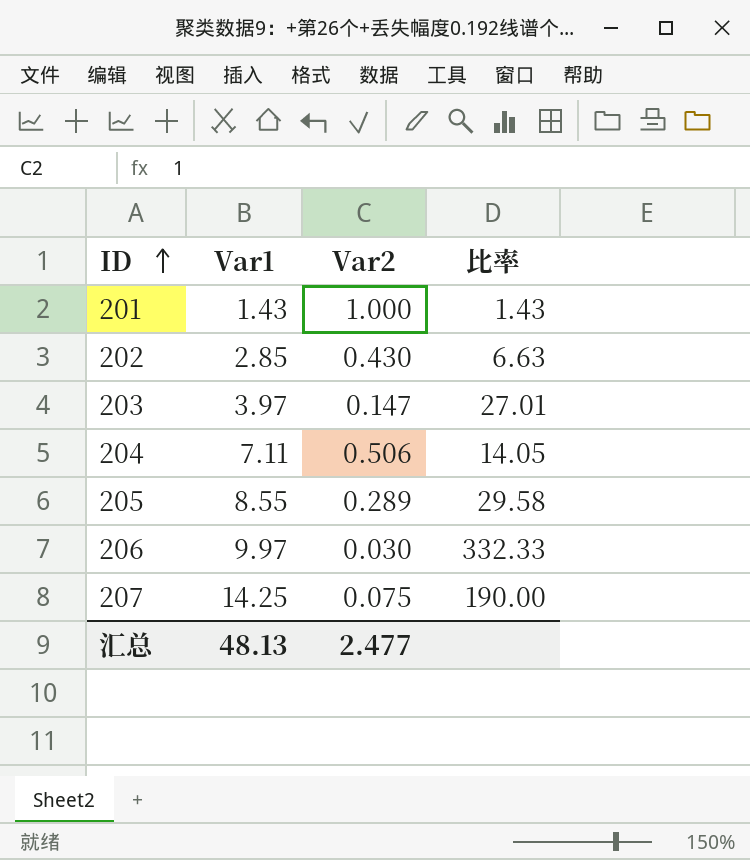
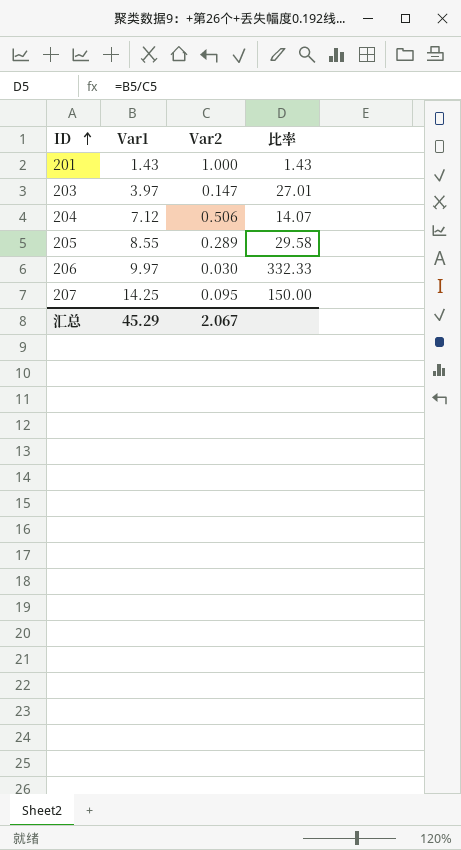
row 202: 2.85 | 0.430 | 6.63 -> none
204 | Var1: 7.11 -> 7.12
204 | 比率: 14.05 -> 14.07
207 | Var2: 0.075 -> 0.095
207 | 比率: 190.00 -> 150.00
汇总 | Var1: 48.13 -> 45.29
汇总 | Var2: 2.477 -> 2.067

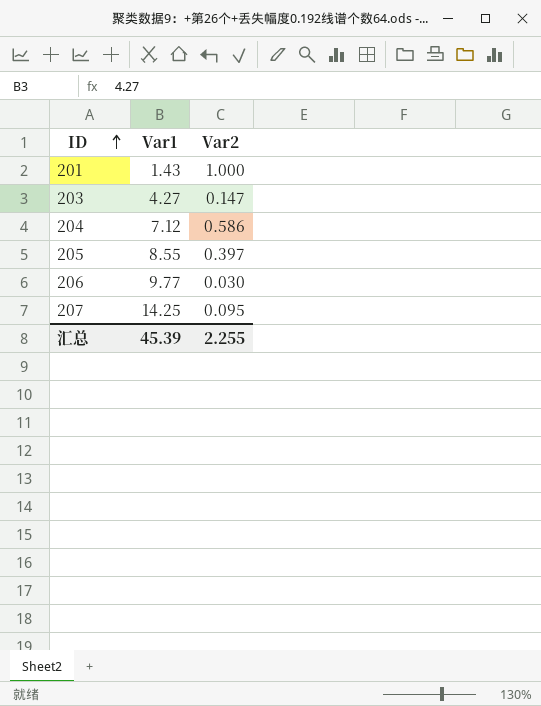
column 比率 | formula: [Var1] / [Var2] -> none
203 | Var1: 3.97 -> 4.27
204 | Var2: 0.506 -> 0.586
205 | Var2: 0.289 -> 0.397
206 | Var1: 9.97 -> 9.77
汇总 | Var1: 45.29 -> 45.39
汇总 | Var2: 2.067 -> 2.255

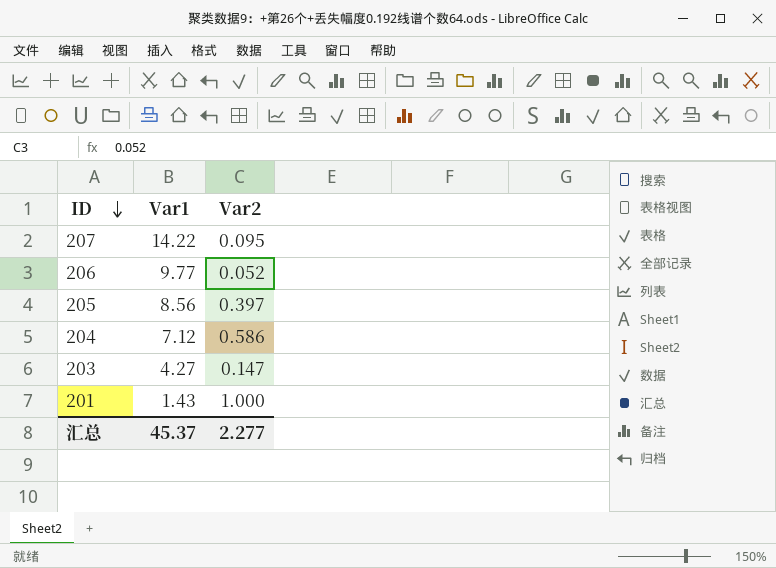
row order: ID ascending -> ID descending
207 | Var1: 14.25 -> 14.22
206 | Var2: 0.030 -> 0.052
205 | Var1: 8.55 -> 8.56
汇总 | Var1: 45.39 -> 45.37
汇总 | Var2: 2.255 -> 2.277

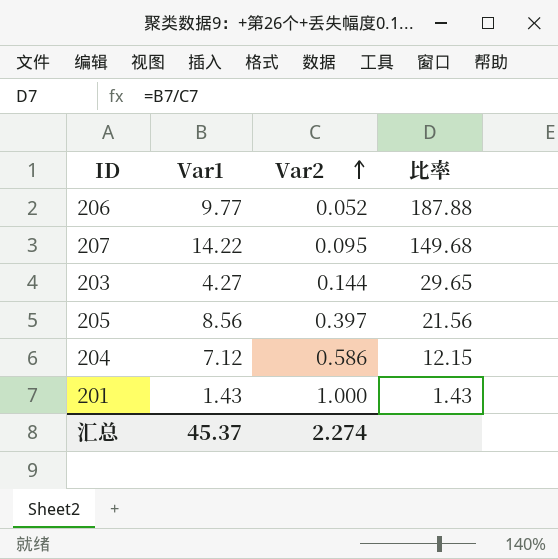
row order: ID descending -> Var2 ascending
column 比率 | formula: none -> [Var1] / [Var2]
203 | Var2: 0.147 -> 0.144
汇总 | Var2: 2.277 -> 2.274

